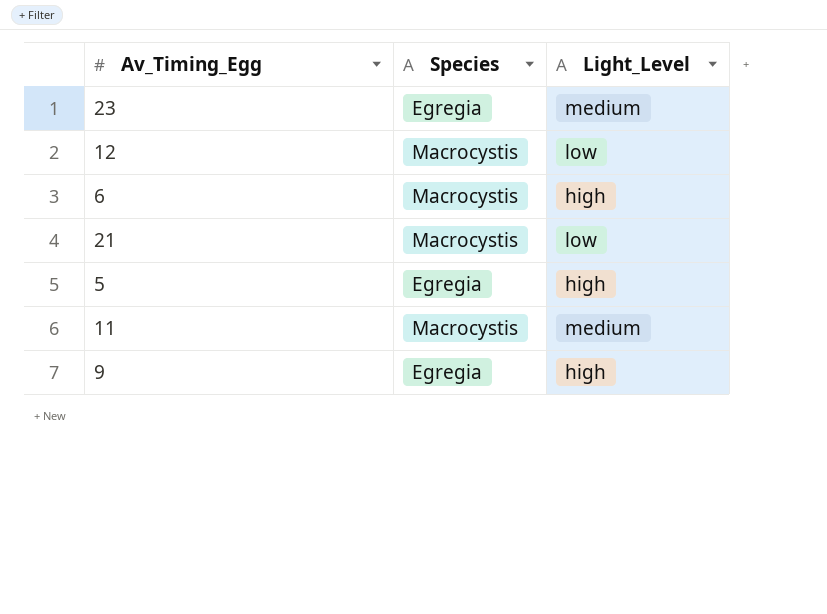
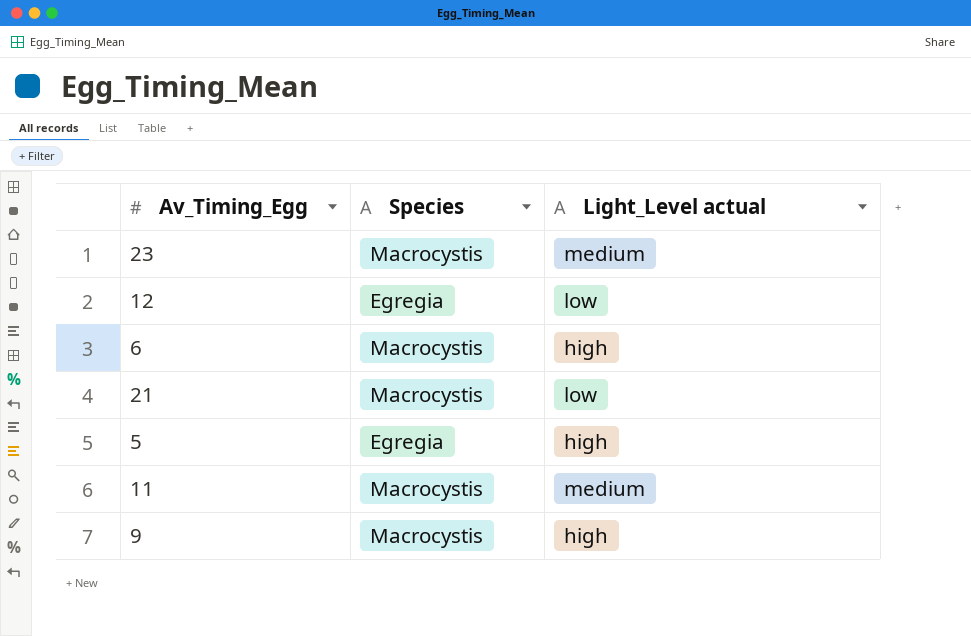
column name: Light_Level -> Light_Level actual
23 | Species: Egregia -> Macrocystis
12 | Species: Macrocystis -> Egregia
9 | Species: Egregia -> Macrocystis

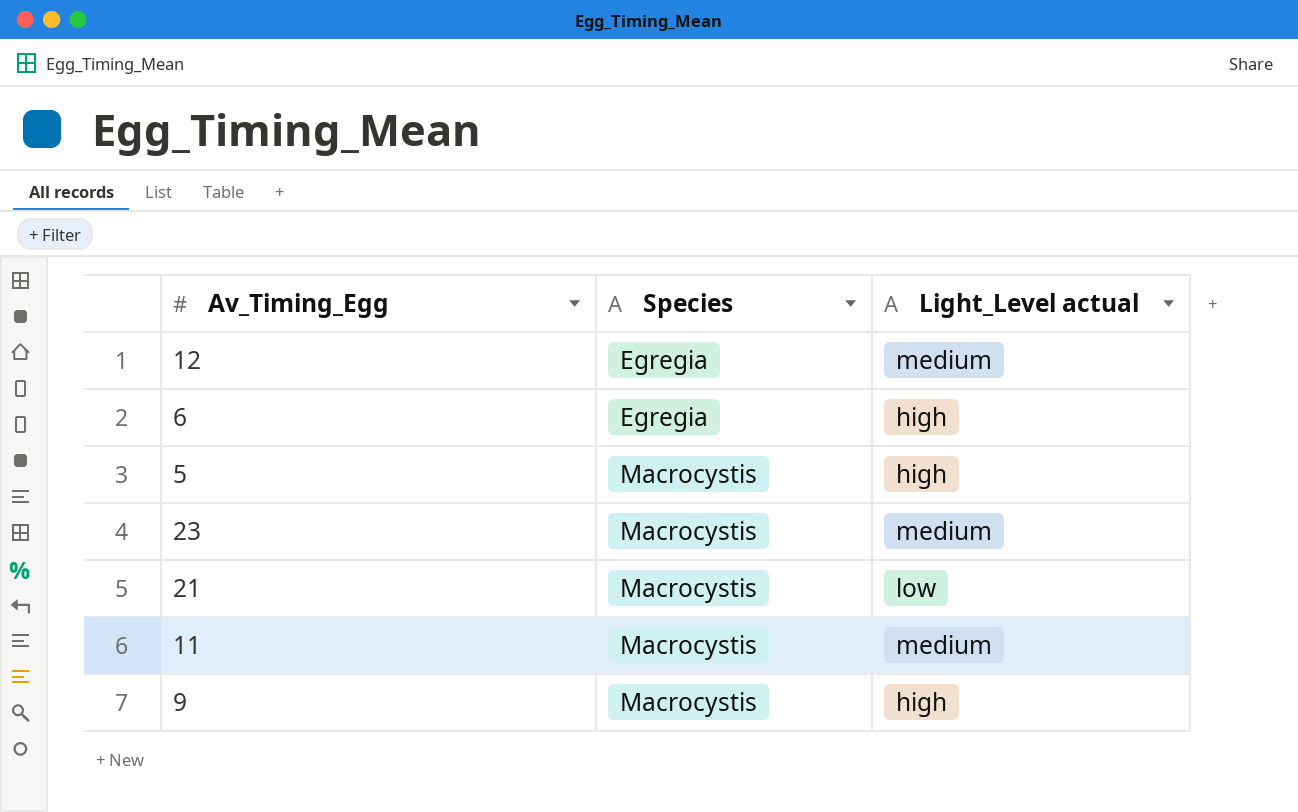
row order: none -> Species ascending
12 | Light_Level actual: low -> medium
6 | Species: Macrocystis -> Egregia
5 | Species: Egregia -> Macrocystis

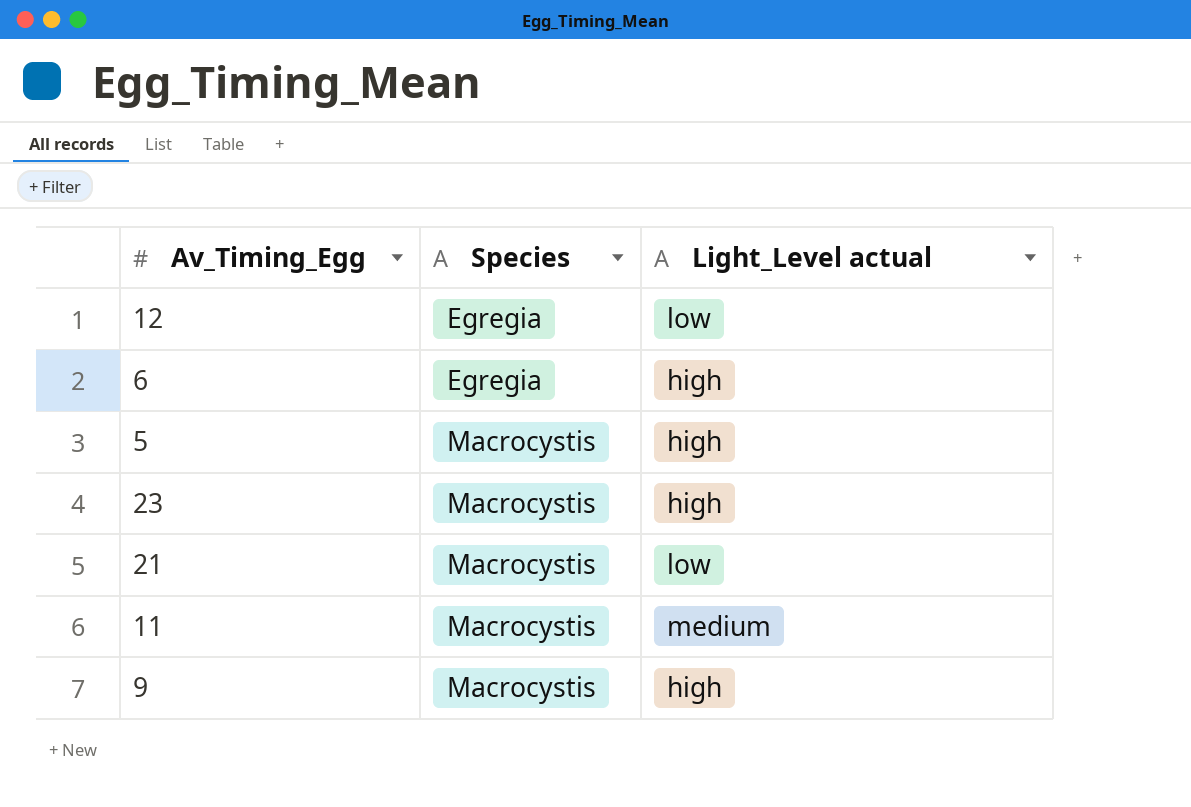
12 | Light_Level actual: medium -> low
23 | Light_Level actual: medium -> high

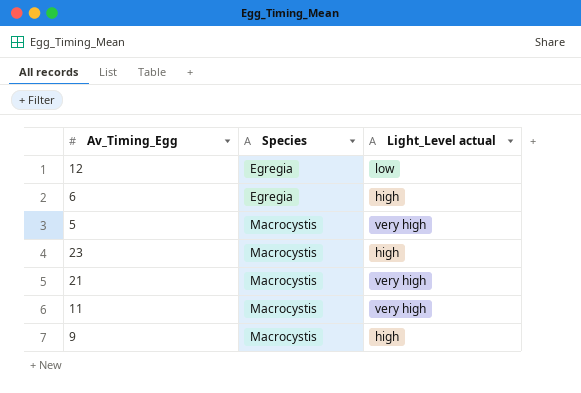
5 | Light_Level actual: high -> very high
21 | Light_Level actual: low -> very high
11 | Light_Level actual: medium -> very high

